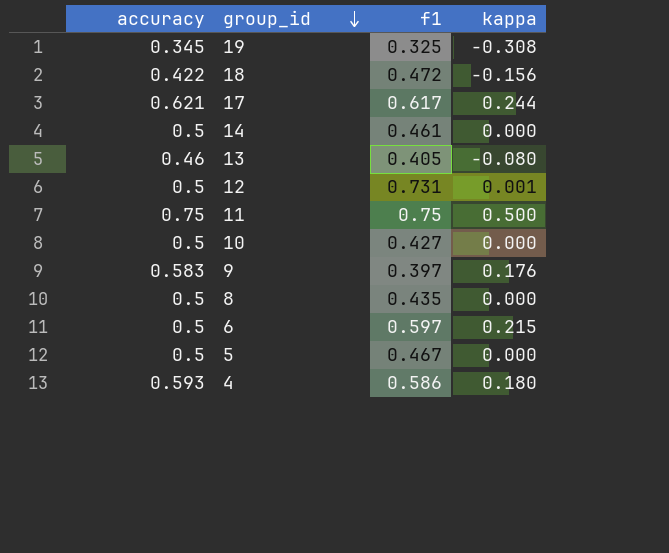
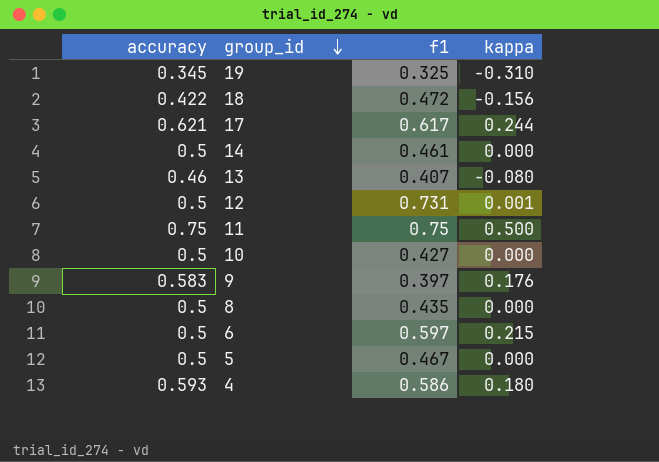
19 | kappa: -0.308 -> -0.310
13 | f1: 0.405 -> 0.407

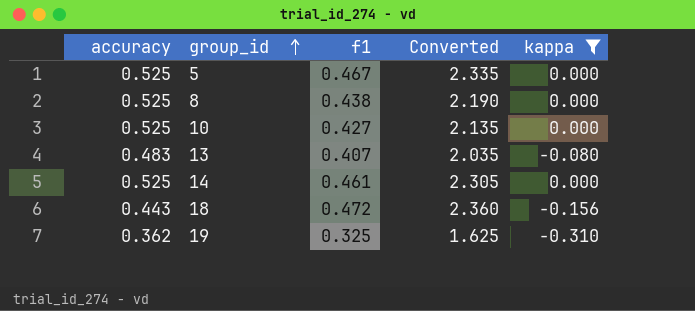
filter: none -> kappa <= 0.000
row order: group_id descending -> group_id ascending
column Converted | formula: none -> [f1] * 5
5 | accuracy: 0.5 -> 0.525
8 | accuracy: 0.5 -> 0.525
8 | f1: 0.435 -> 0.438
10 | accuracy: 0.5 -> 0.525
13 | accuracy: 0.46 -> 0.483
14 | accuracy: 0.5 -> 0.525
18 | accuracy: 0.422 -> 0.443
19 | accuracy: 0.345 -> 0.362

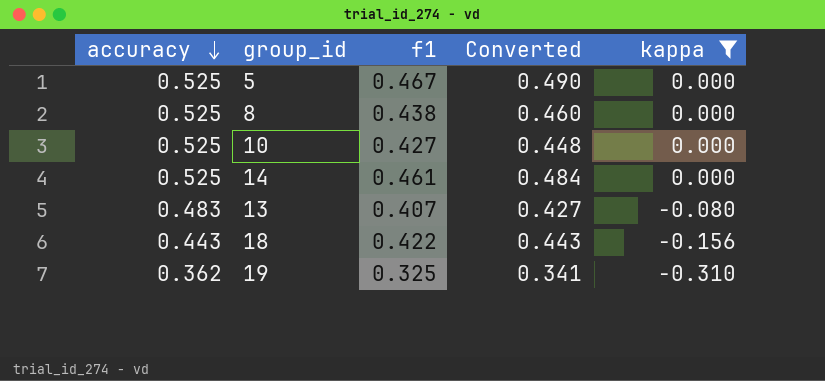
row order: group_id ascending -> accuracy descending
column Converted | formula: [f1] * 5 -> [f1] * 1.05
18 | f1: 0.472 -> 0.422

